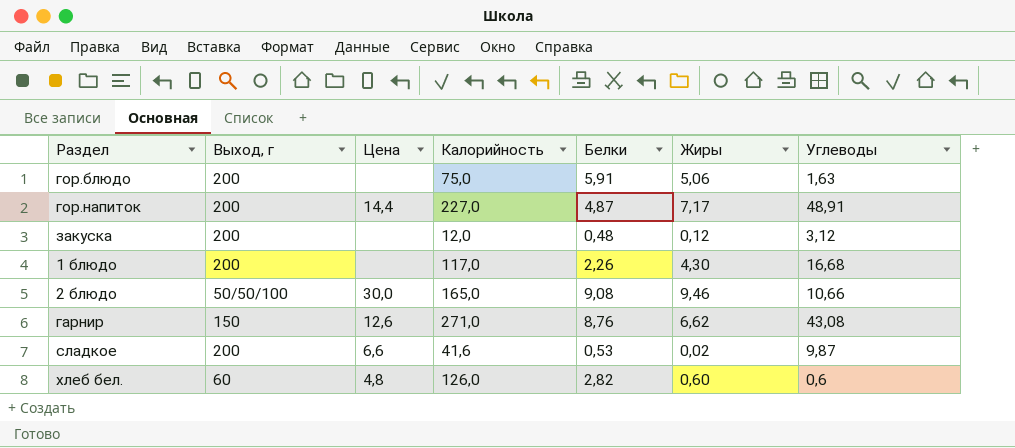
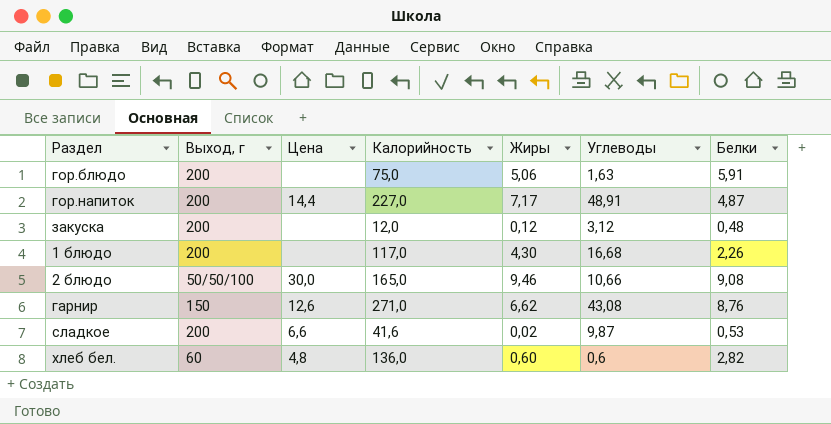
column Белки | position: 5 -> 7
хлеб бел. | Калорийность: 126,0 -> 136,0

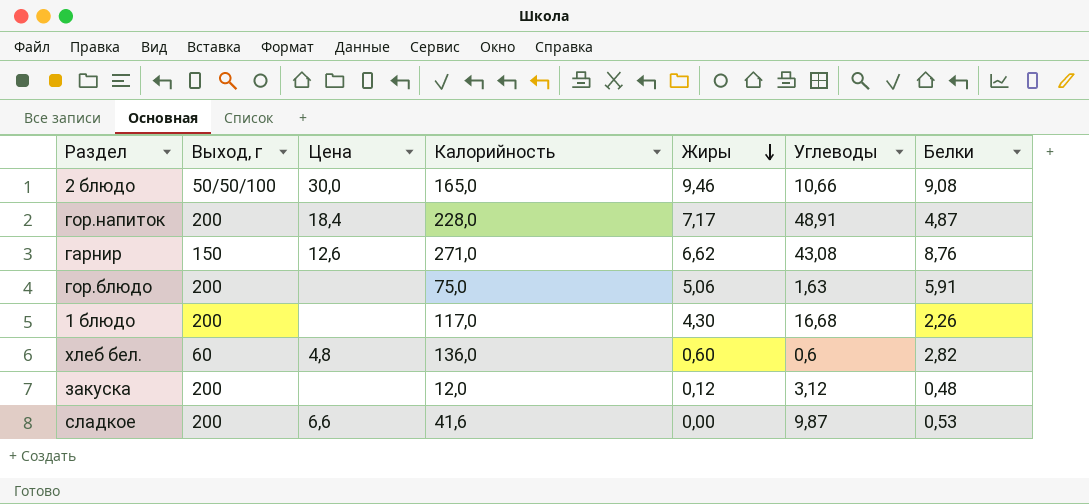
row order: none -> Жиры descending
гор.напиток | Цена: 14,4 -> 18,4
гор.напиток | Калорийность: 227,0 -> 228,0
сладкое | Жиры: 0,02 -> 0,00

